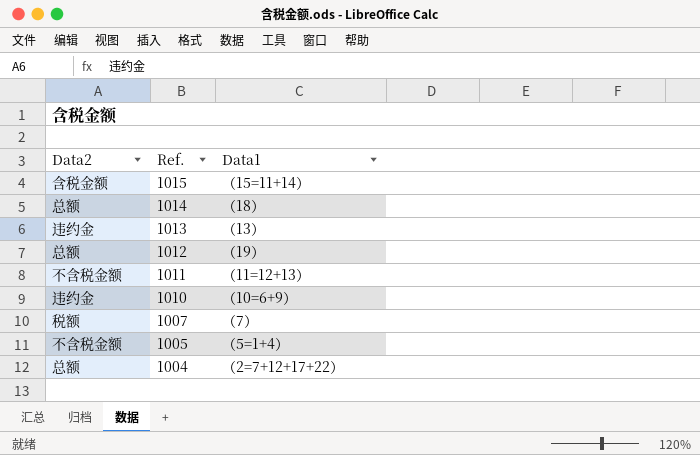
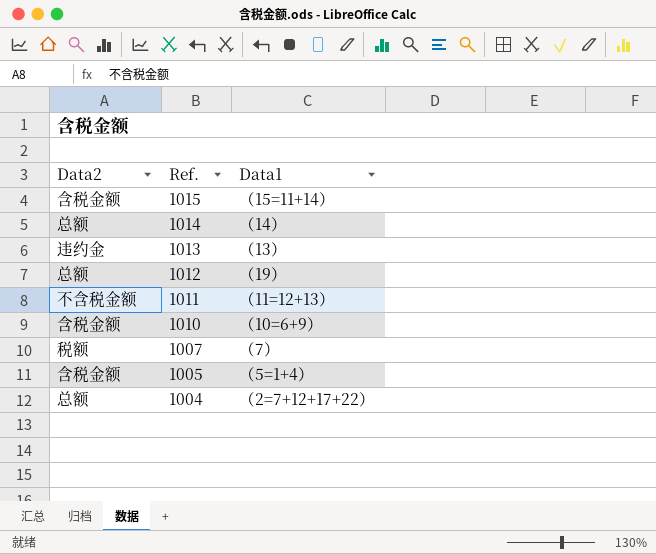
1014 | Data1: （18） -> （14）
1010 | Data2: 违约金 -> 含税金额
1005 | Data2: 不含税金额 -> 含税金额

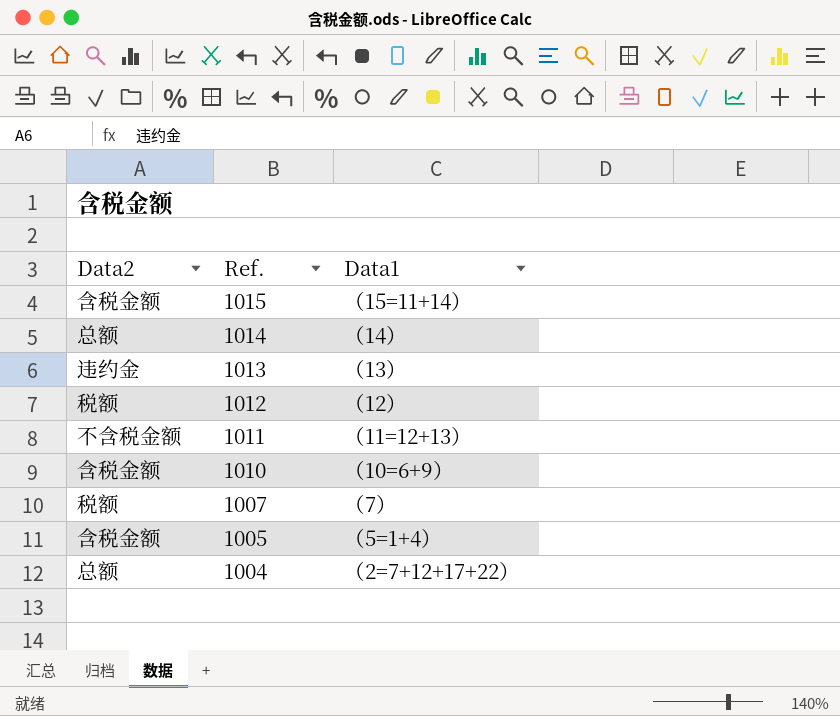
1012 | Data2: 总额 -> 税额
1012 | Data1: （19） -> （12）

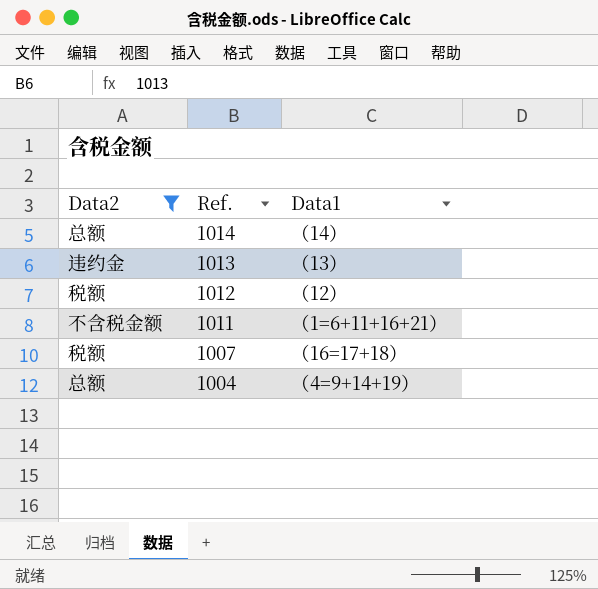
filter: none -> Data2 != 含税金额
1011 | Data1: （11=12+13） -> （1=6+11+16+21）
1007 | Data1: （7） -> （16=17+18）
1004 | Data1: （2=7+12+17+22） -> （4=9+14+19）

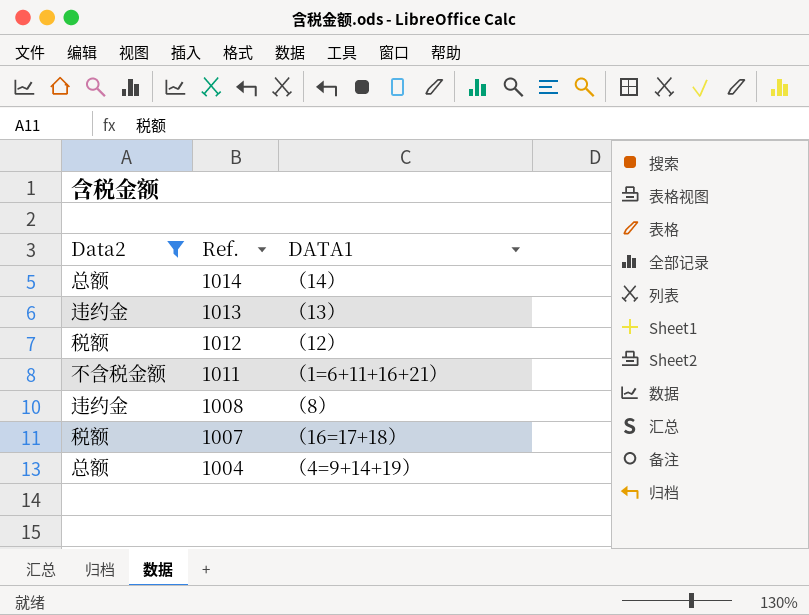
column name: Data1 -> DATA1
row 1008: none -> 违约金 | （8）

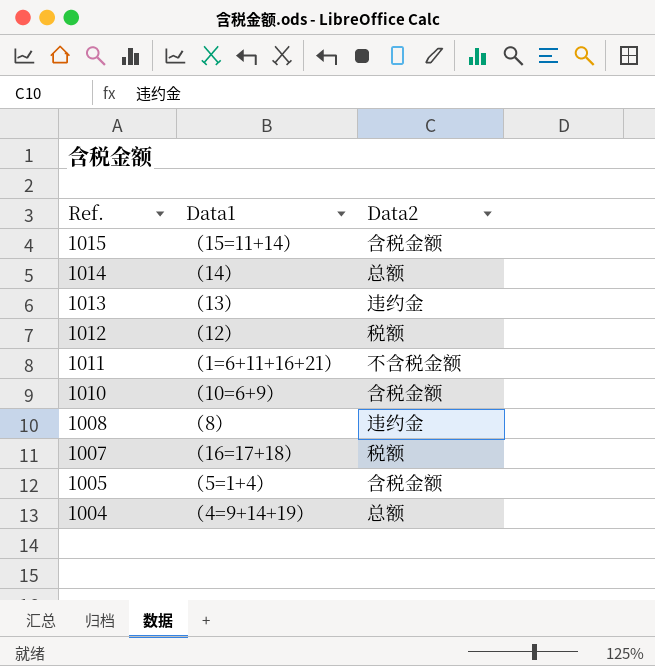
filter: Data2 != 含税金额 -> none
column name: DATA1 -> Data1
column Data2 | position: 1 -> 3

